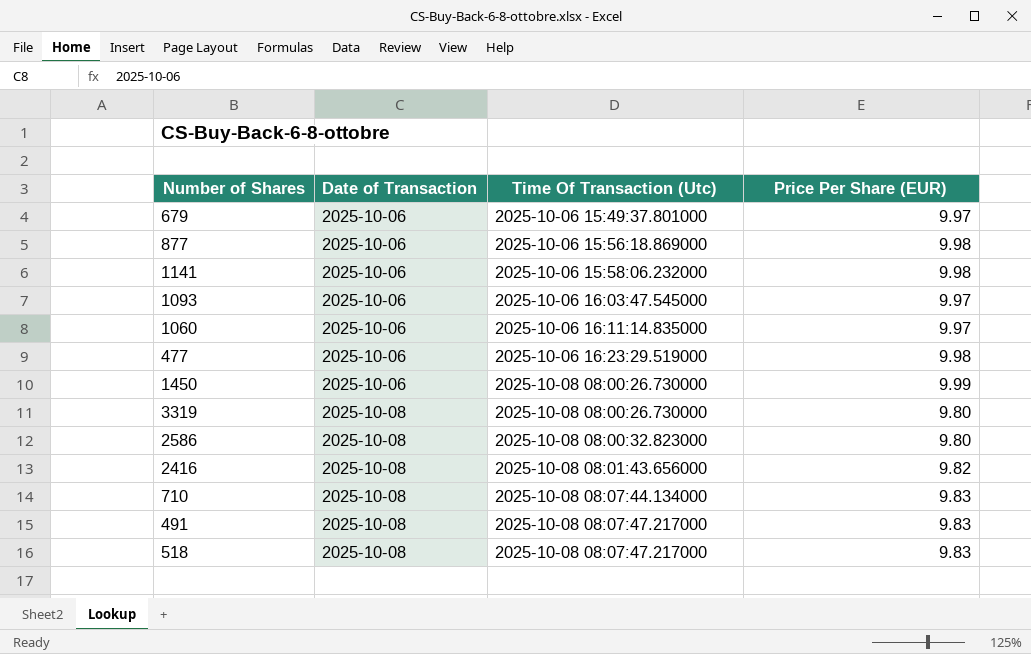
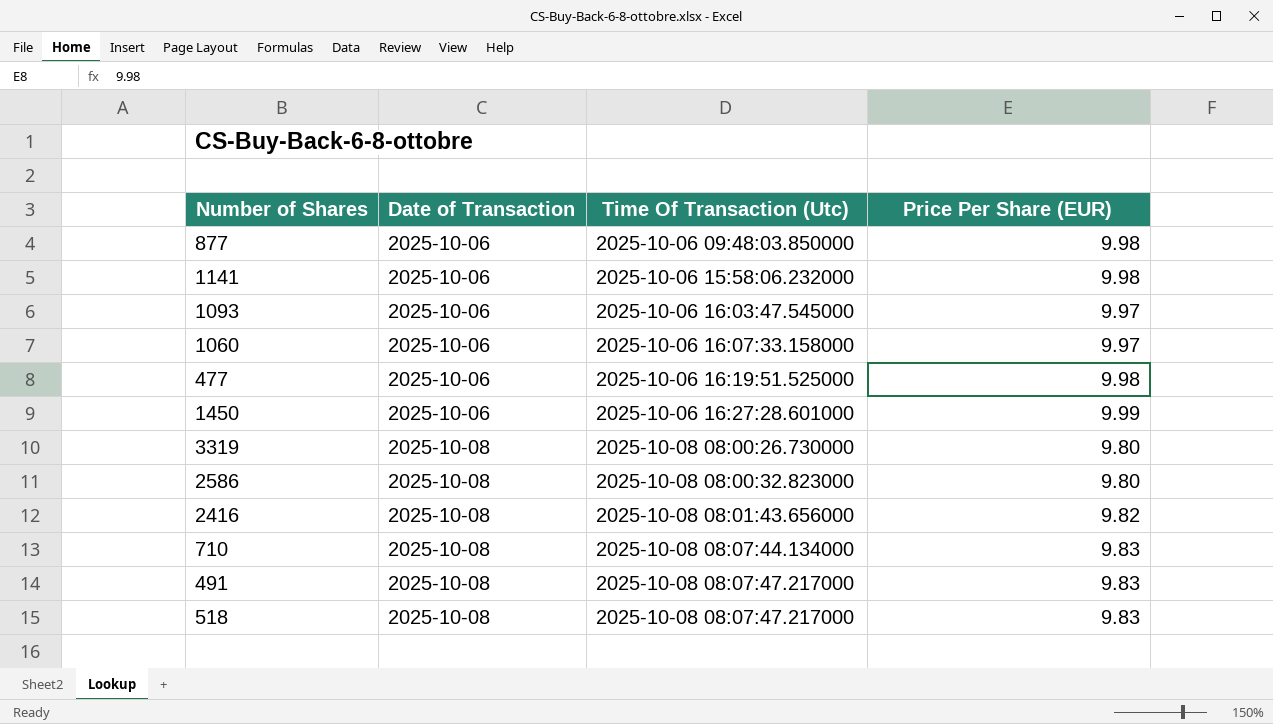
row 679: 2025-10-06 | 2025-10-06 15:49:37.801000 | 9.97 -> none
877 | Time Of Transaction (Utc): 2025-10-06 15:56:18.869000 -> 2025-10-06 09:48:03.850000
1060 | Time Of Transaction (Utc): 2025-10-06 16:11:14.835000 -> 2025-10-06 16:07:33.158000
477 | Time Of Transaction (Utc): 2025-10-06 16:23:29.519000 -> 2025-10-06 16:19:51.525000
1450 | Time Of Transaction (Utc): 2025-10-08 08:00:26.730000 -> 2025-10-06 16:27:28.601000

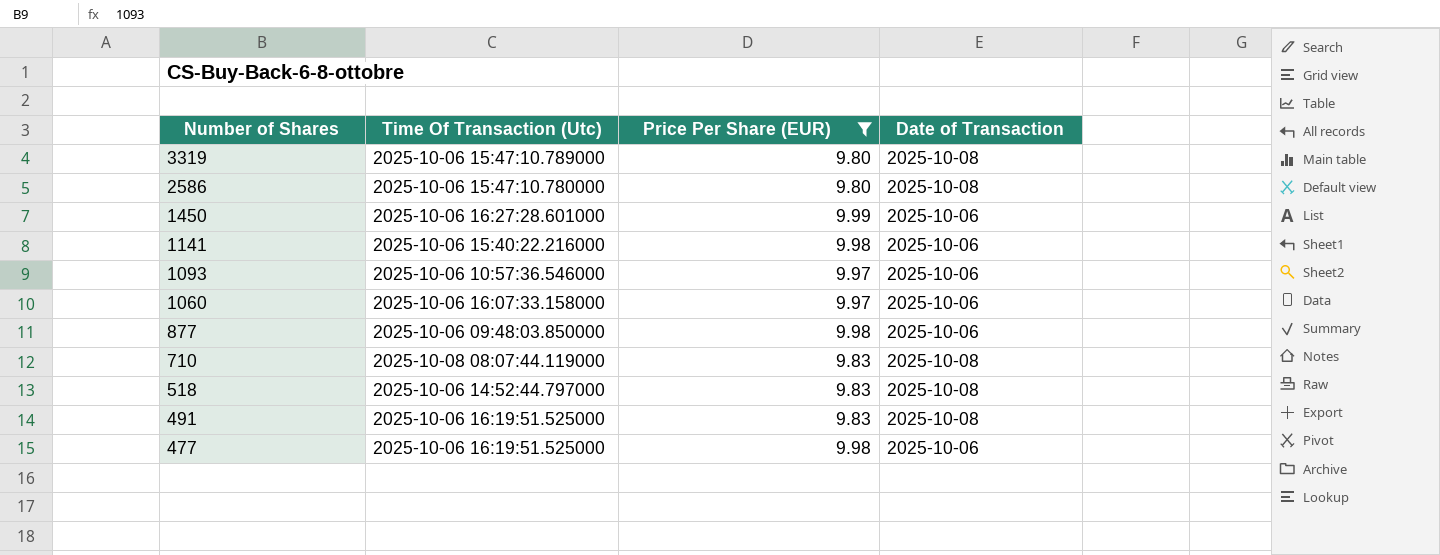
filter: none -> Price Per Share (EUR) != 9.82
row order: Date of Transaction ascending -> Number of Shares descending
column Date of Transaction | position: 2 -> 4
3319 | Time Of Transaction (Utc): 2025-10-08 08:00:26.730000 -> 2025-10-06 15:47:10.789000
2586 | Time Of Transaction (Utc): 2025-10-08 08:00:32.823000 -> 2025-10-06 15:47:10.780000
1141 | Time Of Transaction (Utc): 2025-10-06 15:58:06.232000 -> 2025-10-06 15:40:22.216000
1093 | Time Of Transaction (Utc): 2025-10-06 16:03:47.545000 -> 2025-10-06 10:57:36.546000
710 | Time Of Transaction (Utc): 2025-10-08 08:07:44.134000 -> 2025-10-08 08:07:44.119000
518 | Time Of Transaction (Utc): 2025-10-08 08:07:47.217000 -> 2025-10-06 14:52:44.797000
491 | Time Of Transaction (Utc): 2025-10-08 08:07:47.217000 -> 2025-10-06 16:19:51.525000

